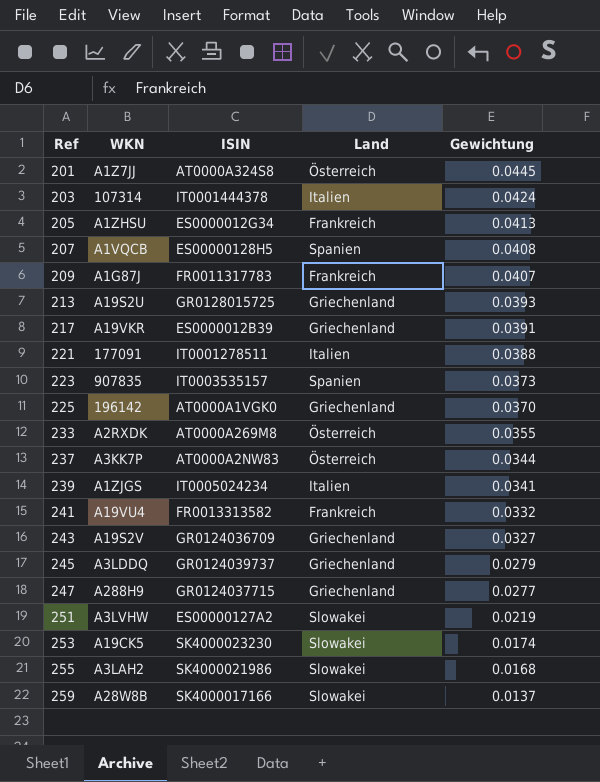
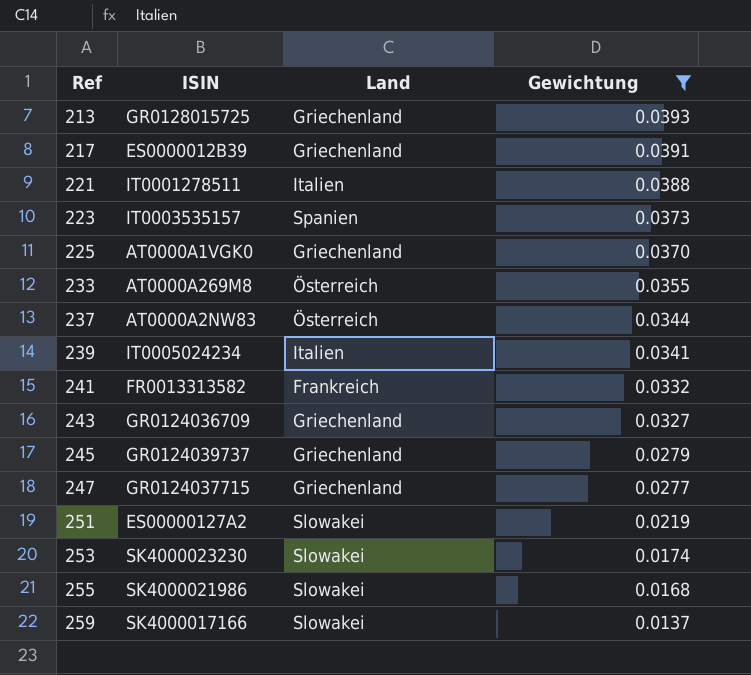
filter: none -> Gewichtung <= 0.0393
column WKN | position: 2 -> none

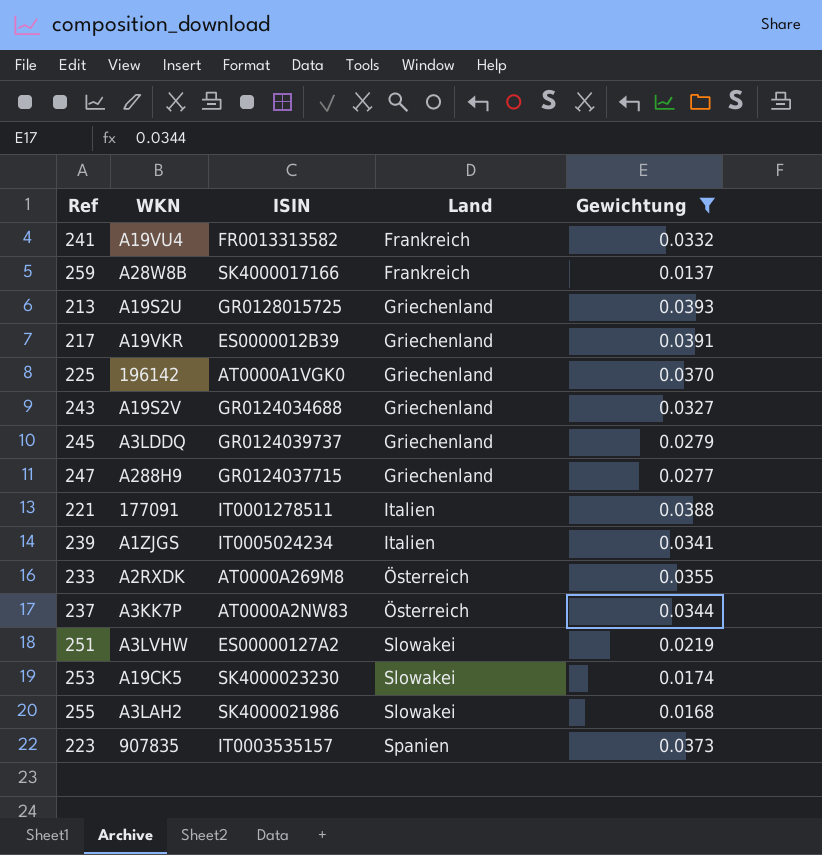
row order: Ref ascending -> Land ascending
column WKN | position: none -> 2
259 | Land: Slowakei -> Frankreich
243 | ISIN: GR0124036709 -> GR0124034688

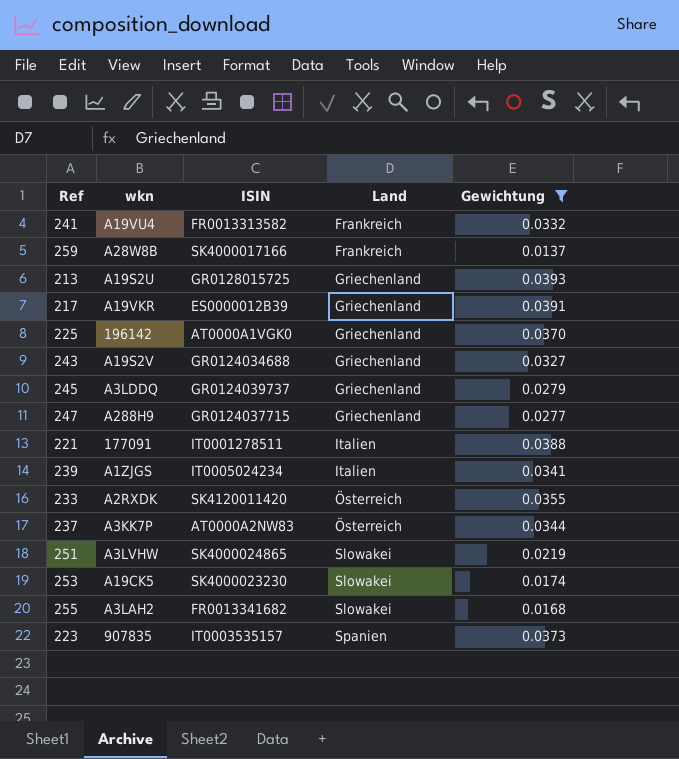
column name: WKN -> wkn
233 | ISIN: AT0000A269M8 -> SK4120011420
251 | ISIN: ES00000127A2 -> SK4000024865
255 | ISIN: SK4000021986 -> FR0013341682

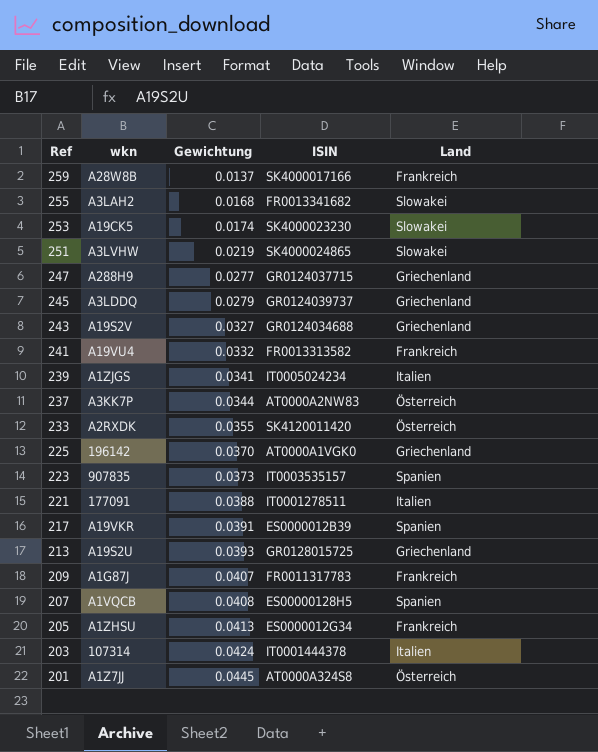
filter: Gewichtung <= 0.0393 -> none
row order: Land ascending -> Ref descending
column Gewichtung | position: 5 -> 3
217 | Land: Griechenland -> Spanien

